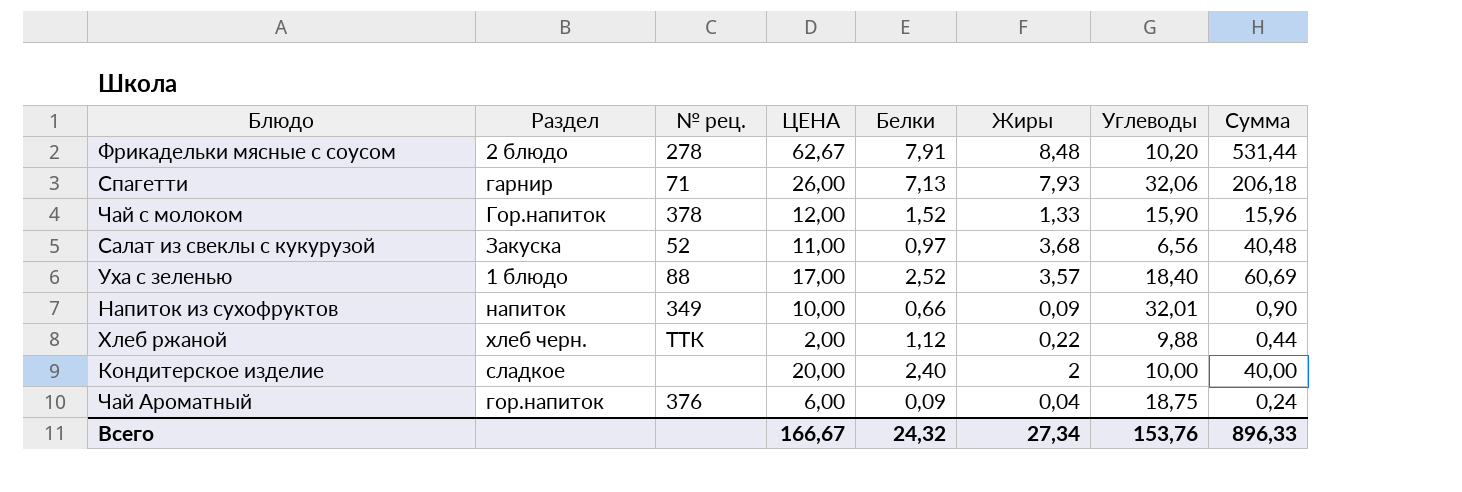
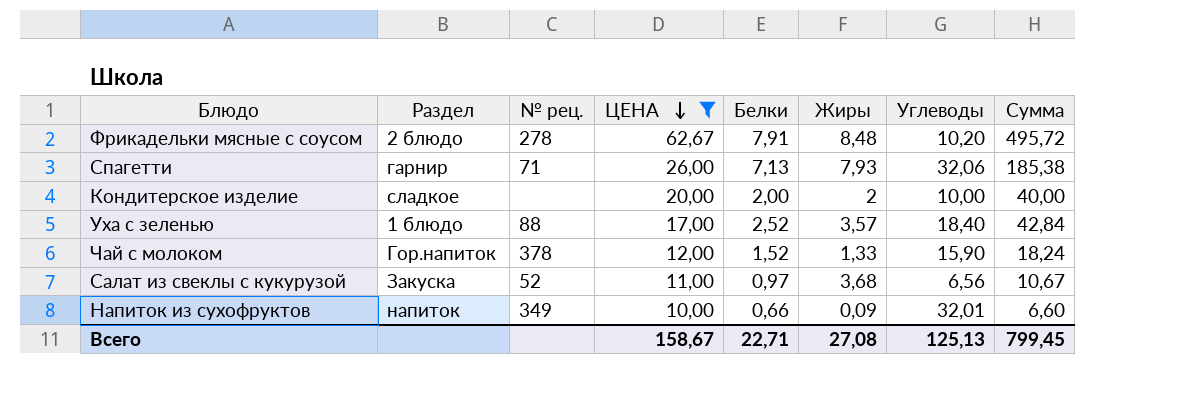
filter: none -> ЦЕНА >= 10,00
row order: none -> ЦЕНА descending
column Сумма | formula: [ЦЕНА] * [Жиры] -> [ЦЕНА] * [Белки]
Кондитерское изделие | Белки: 2,40 -> 2,00
Всего | ЦЕНА: 166,67 -> 158,67
Всего | Белки: 24,32 -> 22,71
Всего | Жиры: 27,34 -> 27,08
Всего | Углеводы: 153,76 -> 125,13
Всего | Сумма: 896,33 -> 799,45

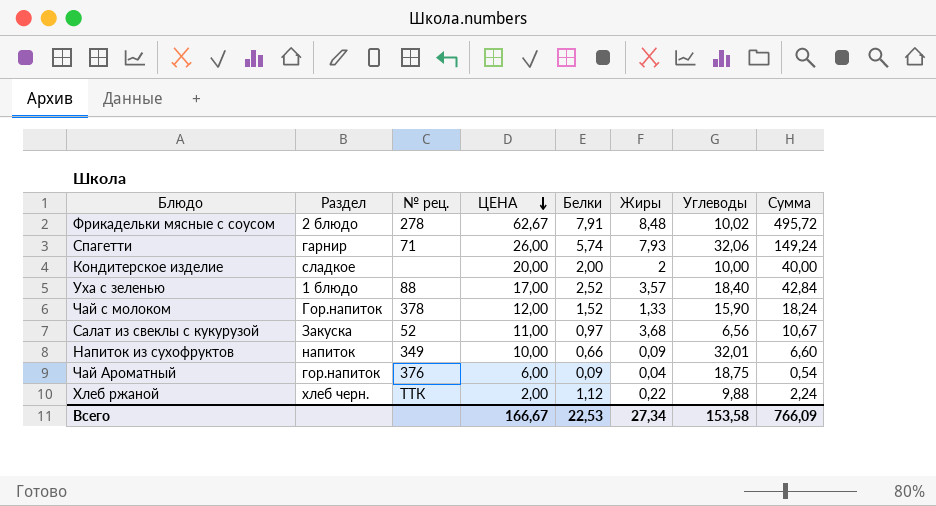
filter: ЦЕНА >= 10,00 -> none
Фрикадельки мясные с соусом | Углеводы: 10,20 -> 10,02
Спагетти | Белки: 7,13 -> 5,74
Спагетти | Сумма: 185,38 -> 149,24
Всего | ЦЕНА: 158,67 -> 166,67
Всего | Белки: 22,71 -> 22,53
Всего | Жиры: 27,08 -> 27,34
Всего | Углеводы: 125,13 -> 153,58
Всего | Сумма: 799,45 -> 766,09

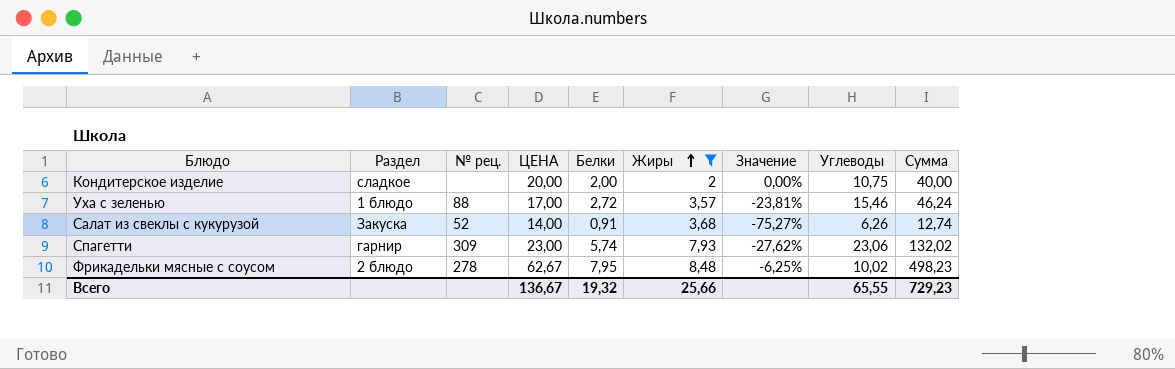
filter: none -> Жиры >= 2
row order: ЦЕНА descending -> Жиры ascending
column Значение | formula: none -> ([Белки] - [Жиры]) / [Жиры]
Кондитерское изделие | Углеводы: 10,00 -> 10,75
Уха с зеленью | Белки: 2,52 -> 2,72
Уха с зеленью | Углеводы: 18,40 -> 15,46
Уха с зеленью | Сумма: 42,84 -> 46,24
Салат из свеклы с кукурузой | ЦЕНА: 11,00 -> 14,00
Салат из свеклы с кукурузой | Белки: 0,97 -> 0,91
Салат из свеклы с кукурузой | Углеводы: 6,56 -> 6,26
Салат из свеклы с кукурузой | Сумма: 10,67 -> 12,74
Спагетти | № рец.: 71 -> 309
Спагетти | ЦЕНА: 26,00 -> 23,00
Спагетти | Углеводы: 32,06 -> 23,06
Спагетти | Сумма: 149,24 -> 132,02
Фрикадельки мясные с соусом | Белки: 7,91 -> 7,95
Фрикадельки мясные с соусом | Сумма: 495,72 -> 498,23
Всего | ЦЕНА: 166,67 -> 136,67
Всего | Белки: 22,53 -> 19,32
Всего | Жиры: 27,34 -> 25,66
Всего | Углеводы: 153,58 -> 65,55
Всего | Сумма: 766,09 -> 729,23

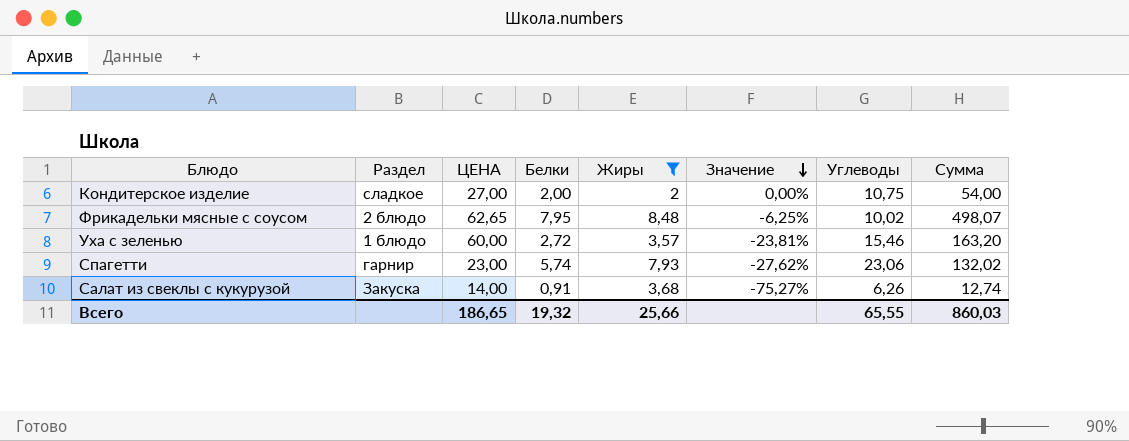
row order: Жиры ascending -> Значение descending
column № рец. | position: 3 -> none
Кондитерское изделие | ЦЕНА: 20,00 -> 27,00
Кондитерское изделие | Сумма: 40,00 -> 54,00
Фрикадельки мясные с соусом | ЦЕНА: 62,67 -> 62,65
Фрикадельки мясные с соусом | Сумма: 498,23 -> 498,07
Уха с зеленью | ЦЕНА: 17,00 -> 60,00
Уха с зеленью | Сумма: 46,24 -> 163,20
Всего | ЦЕНА: 136,67 -> 186,65
Всего | Сумма: 729,23 -> 860,03

